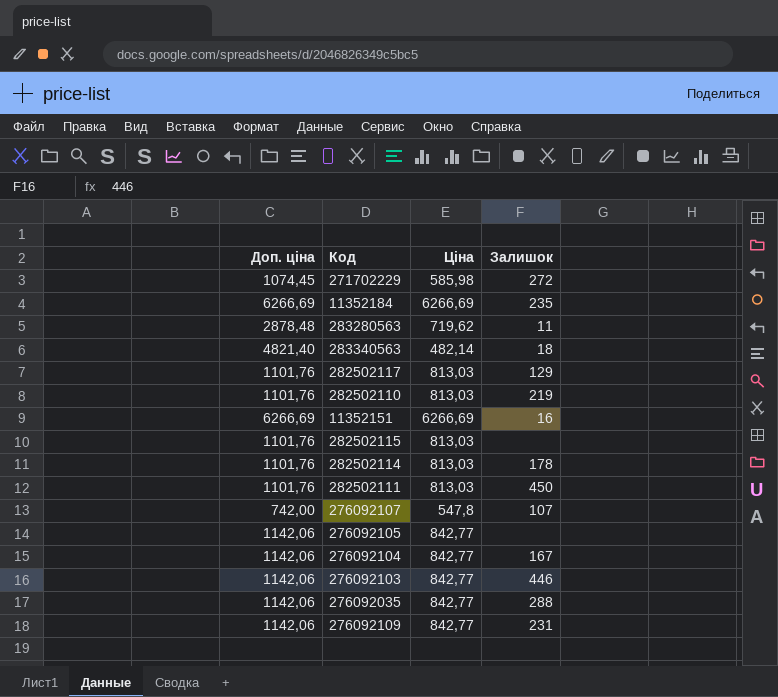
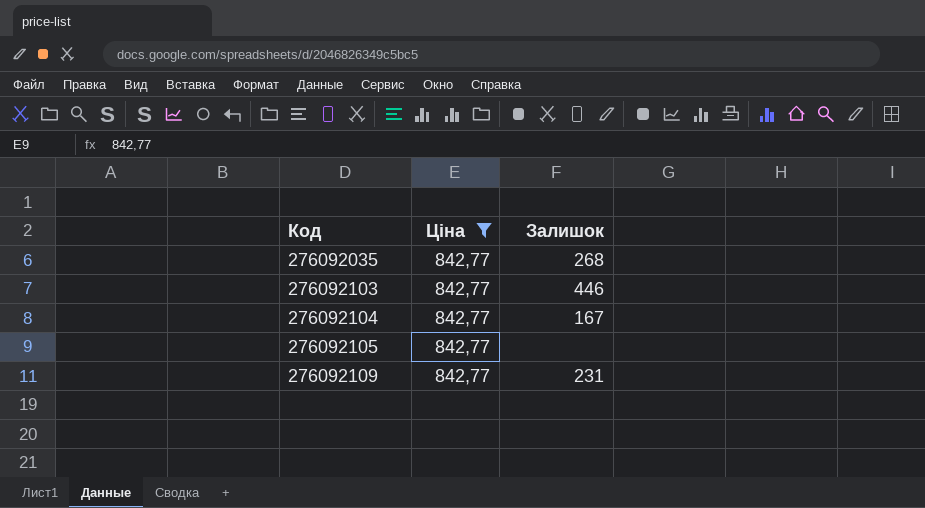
filter: none -> Ціна = 842,77
row order: none -> Код ascending
column Доп. ціна | position: 1 -> none
276092035 | Залишок: 288 -> 268

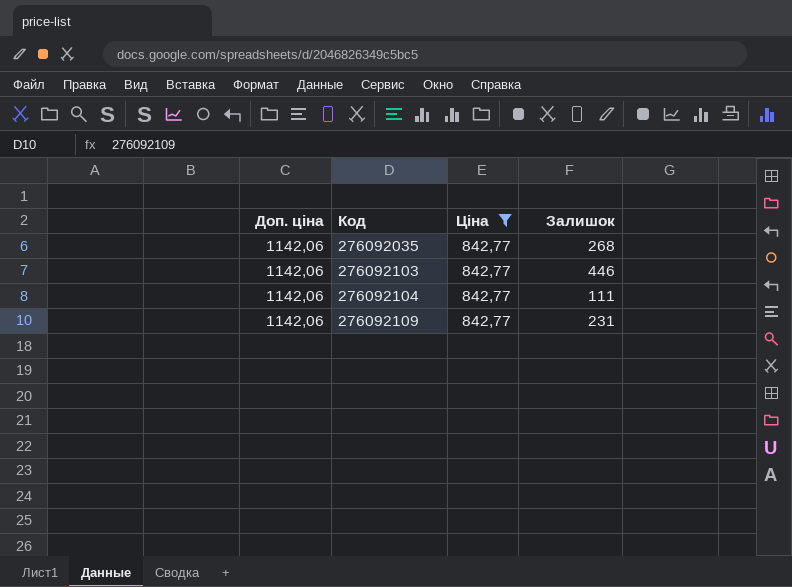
column Доп. ціна | position: none -> 1
row 276092105: 842,77 | none -> none
276092104 | Залишок: 167 -> 111

